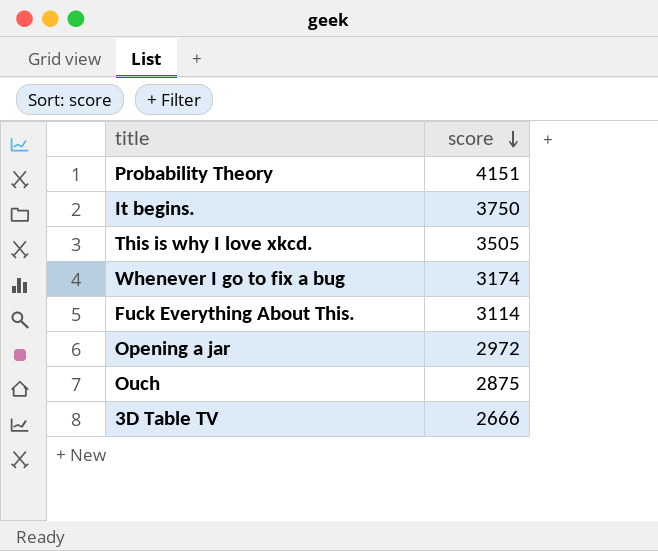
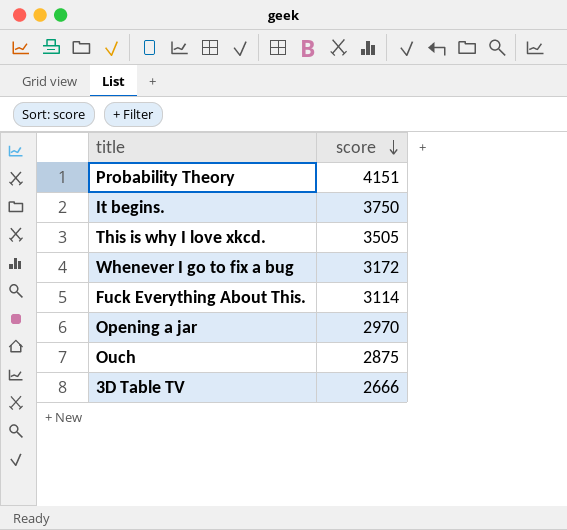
Whenever I go to fix a bug | score: 3174 -> 3172
Opening a jar | score: 2972 -> 2970

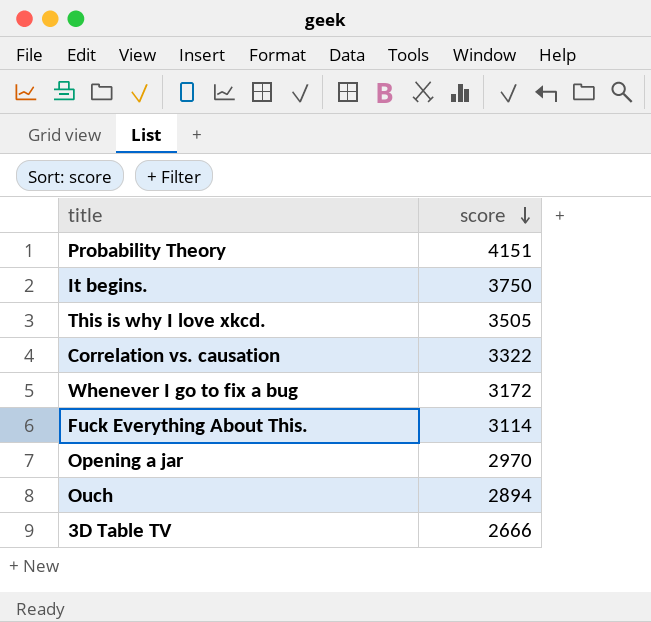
row Correlation vs. causation: none -> 3322
Ouch | score: 2875 -> 2894

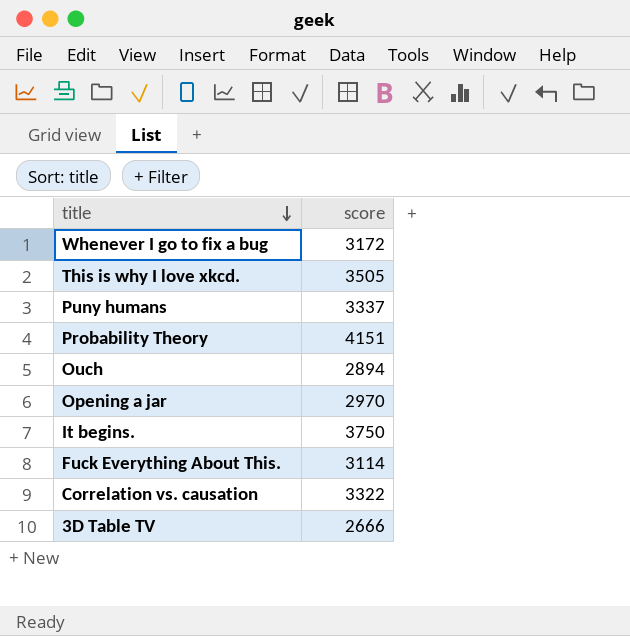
row order: score descending -> title descending
row Puny humans: none -> 3337

